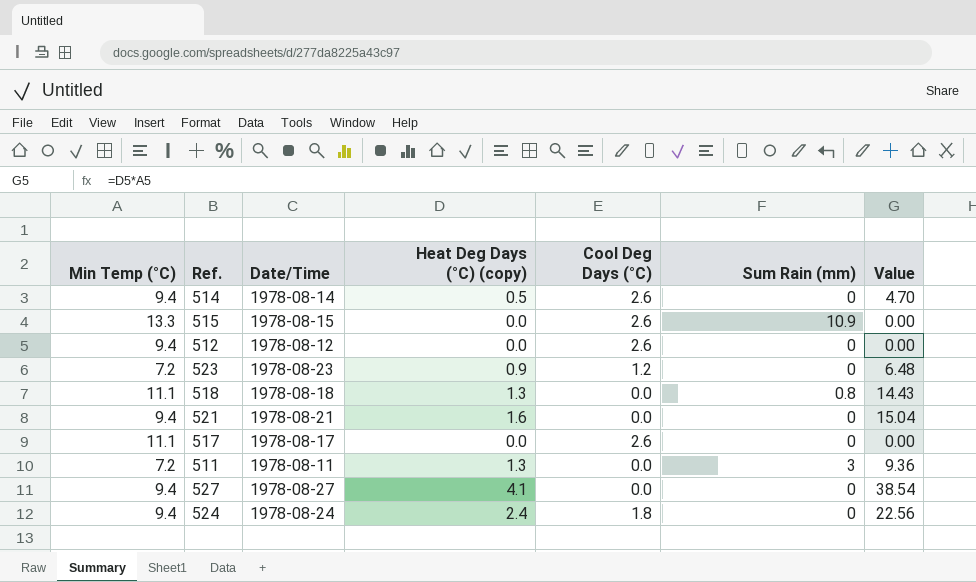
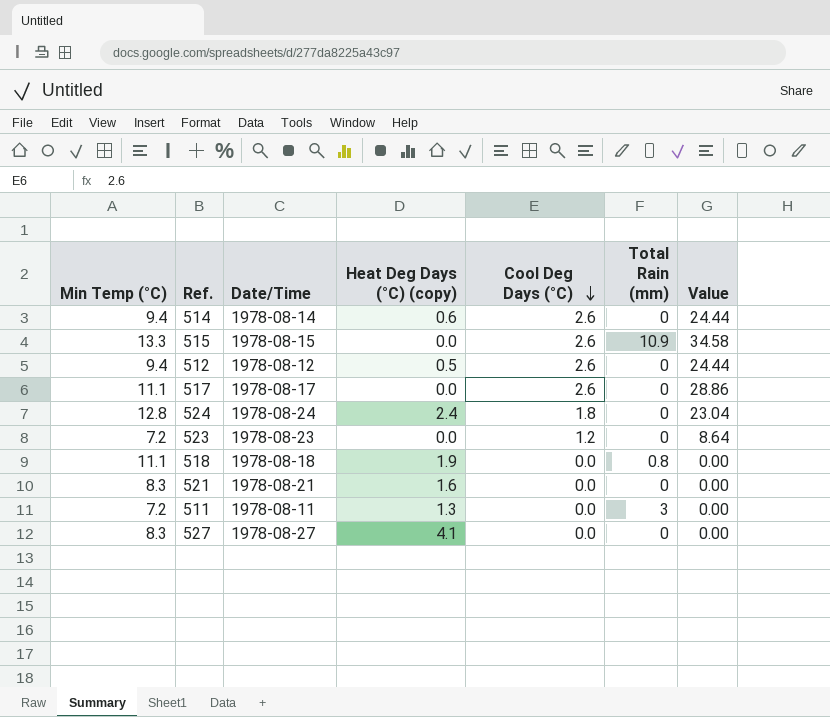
row order: none -> Cool Deg Days (°C) descending
column name: Sum Rain (mm) -> Total Rain (mm)
column Value | formula: [Min Temp (°C)] * [Heat Deg Days (°C) (copy)] -> [Min Temp (°C)] * [Cool Deg Days (°C)]
514 | Heat Deg Days (°C) (copy): 0.5 -> 0.6
512 | Heat Deg Days (°C) (copy): 0.0 -> 0.5
524 | Min Temp (°C): 9.4 -> 12.8
523 | Heat Deg Days (°C) (copy): 0.9 -> 0.0
518 | Heat Deg Days (°C) (copy): 1.3 -> 1.9
521 | Min Temp (°C): 9.4 -> 8.3
527 | Min Temp (°C): 9.4 -> 8.3

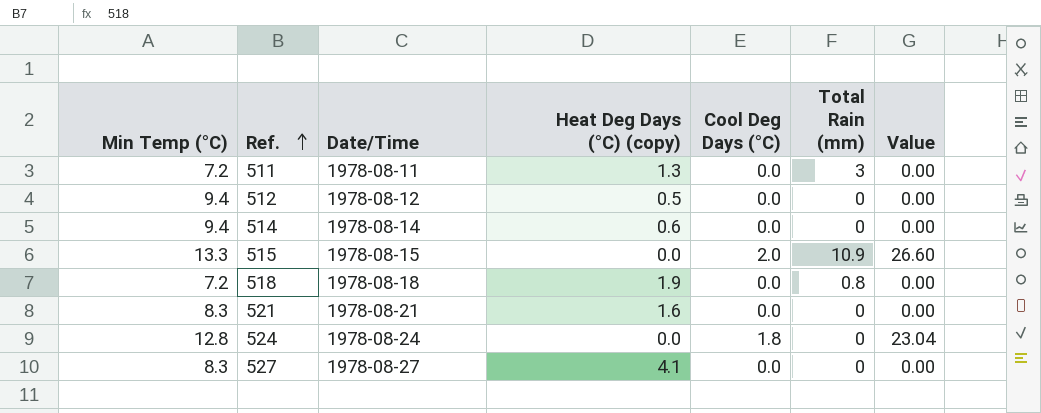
row order: Cool Deg Days (°C) descending -> Ref. ascending
row 517: 11.1 | 1978-08-17 | 0.0 | 2.6 | 0 | 28.86 -> none
row 523: 7.2 | 1978-08-23 | 0.0 | 1.2 | 0 | 8.64 -> none
512 | Cool Deg Days (°C): 2.6 -> 0.0
512 | Value: 24.44 -> 0.00
514 | Cool Deg Days (°C): 2.6 -> 0.0
514 | Value: 24.44 -> 0.00
515 | Cool Deg Days (°C): 2.6 -> 2.0
515 | Value: 34.58 -> 26.60
518 | Min Temp (°C): 11.1 -> 7.2
524 | Heat Deg Days (°C) (copy): 2.4 -> 0.0

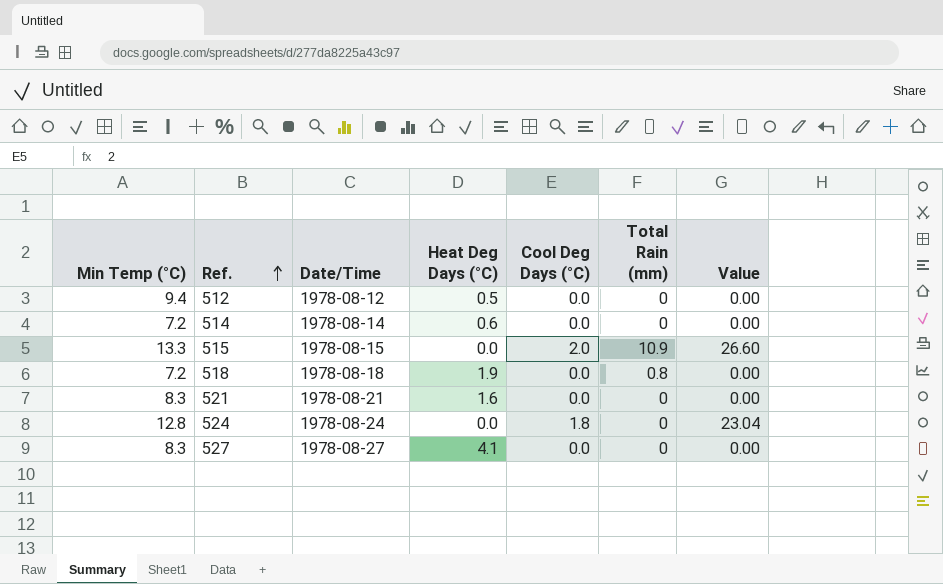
column name: Heat Deg Days (°C) (copy) -> Heat Deg Days (°C)
row 511: 7.2 | 1978-08-11 | 1.3 | 0.0 | 3 | 0.00 -> none
514 | Min Temp (°C): 9.4 -> 7.2

